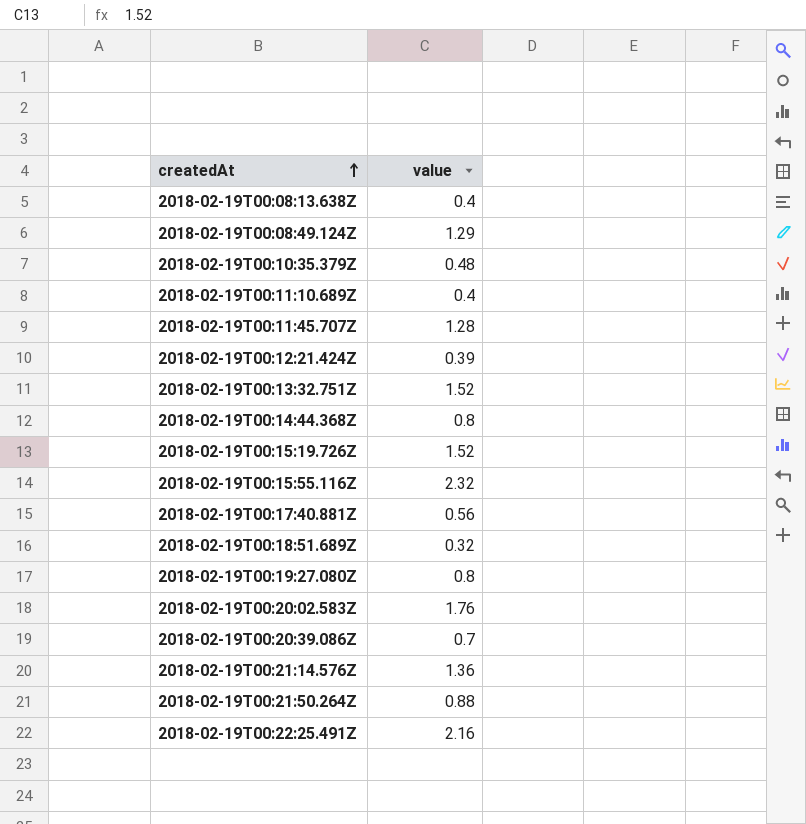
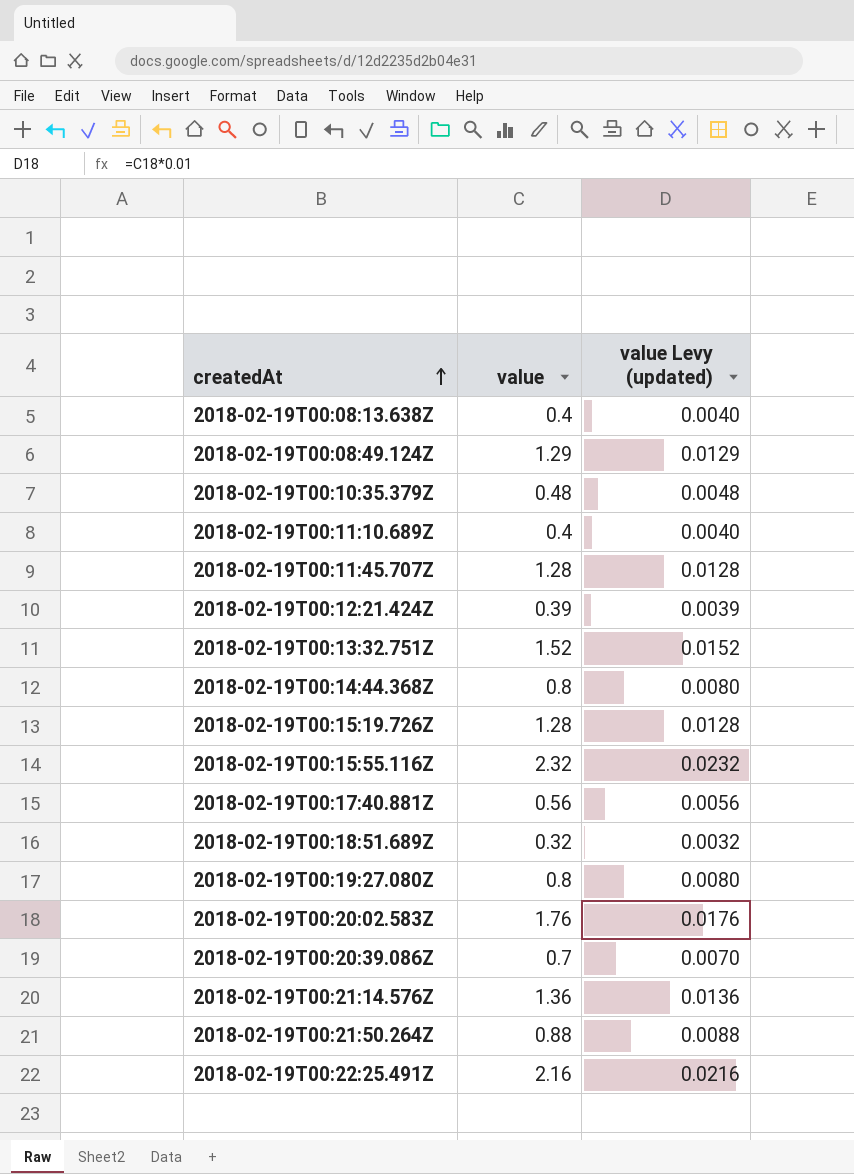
column value Levy (updated) | formula: none -> [value] * 0.01
2018-02-19T00:15:19.726Z | value: 1.52 -> 1.28

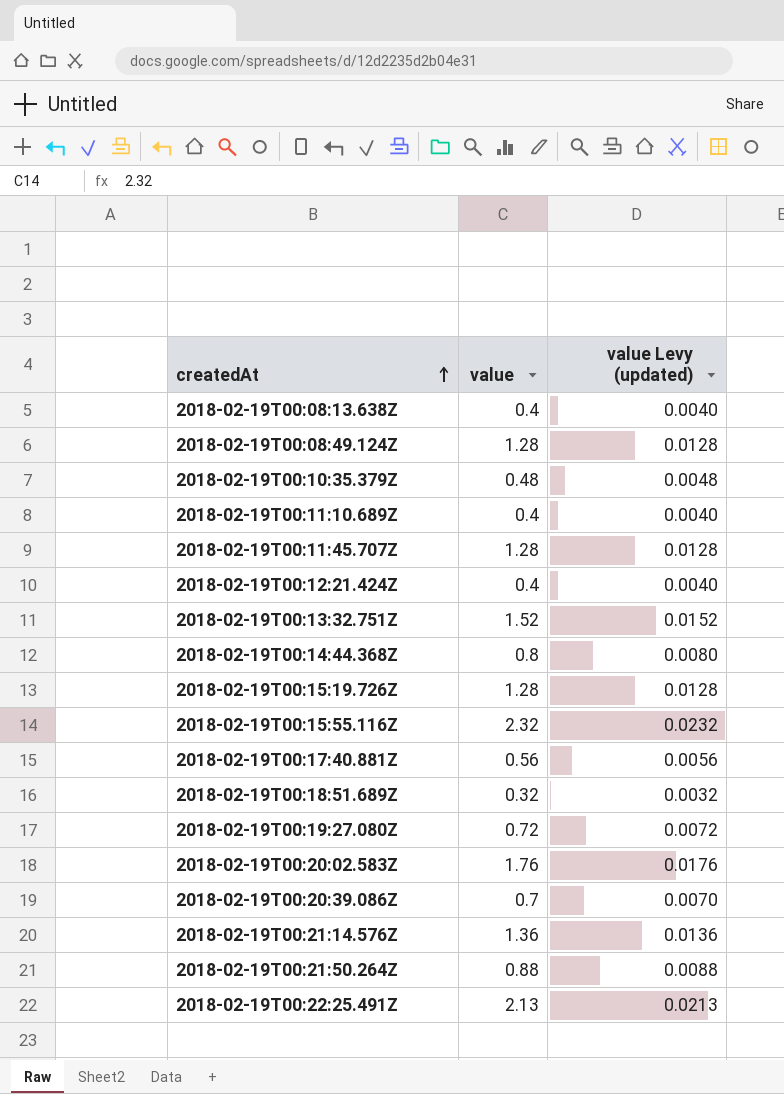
2018-02-19T00:08:49.124Z | value: 1.29 -> 1.28
2018-02-19T00:08:49.124Z | value Levy (updated): 0.0129 -> 0.0128
2018-02-19T00:12:21.424Z | value: 0.39 -> 0.4
2018-02-19T00:12:21.424Z | value Levy (updated): 0.0039 -> 0.0040
2018-02-19T00:19:27.080Z | value: 0.8 -> 0.72
2018-02-19T00:19:27.080Z | value Levy (updated): 0.0080 -> 0.0072
2018-02-19T00:22:25.491Z | value: 2.16 -> 2.13
2018-02-19T00:22:25.491Z | value Levy (updated): 0.0216 -> 0.0213

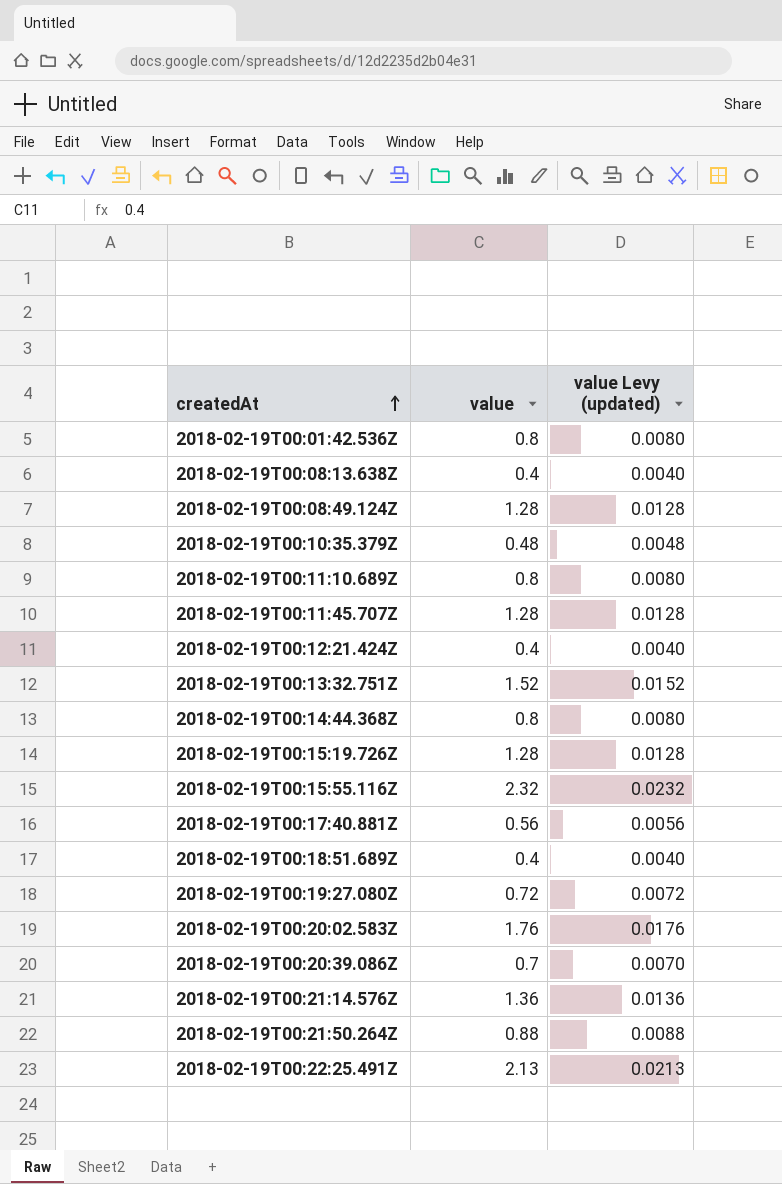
row 2018-02-19T00:01:42.536Z: none -> 0.8 | 0.0080
2018-02-19T00:11:10.689Z | value: 0.4 -> 0.8
2018-02-19T00:11:10.689Z | value Levy (updated): 0.0040 -> 0.0080
2018-02-19T00:18:51.689Z | value: 0.32 -> 0.4
2018-02-19T00:18:51.689Z | value Levy (updated): 0.0032 -> 0.0040

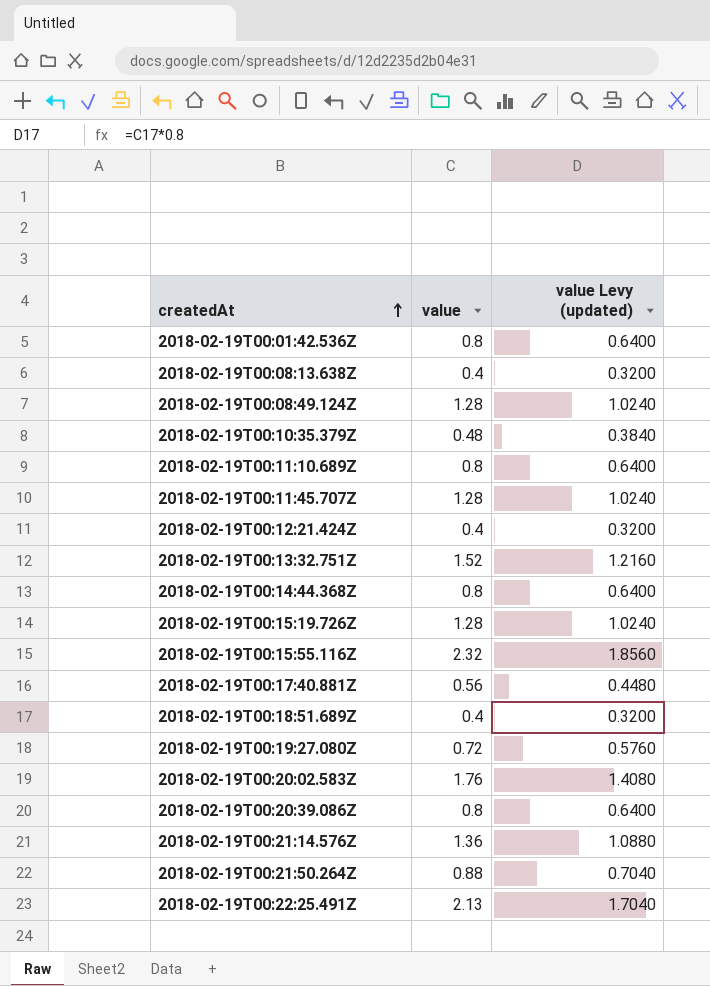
column value Levy (updated) | formula: [value] * 0.01 -> [value] * 0.8
2018-02-19T00:20:39.086Z | value: 0.7 -> 0.8

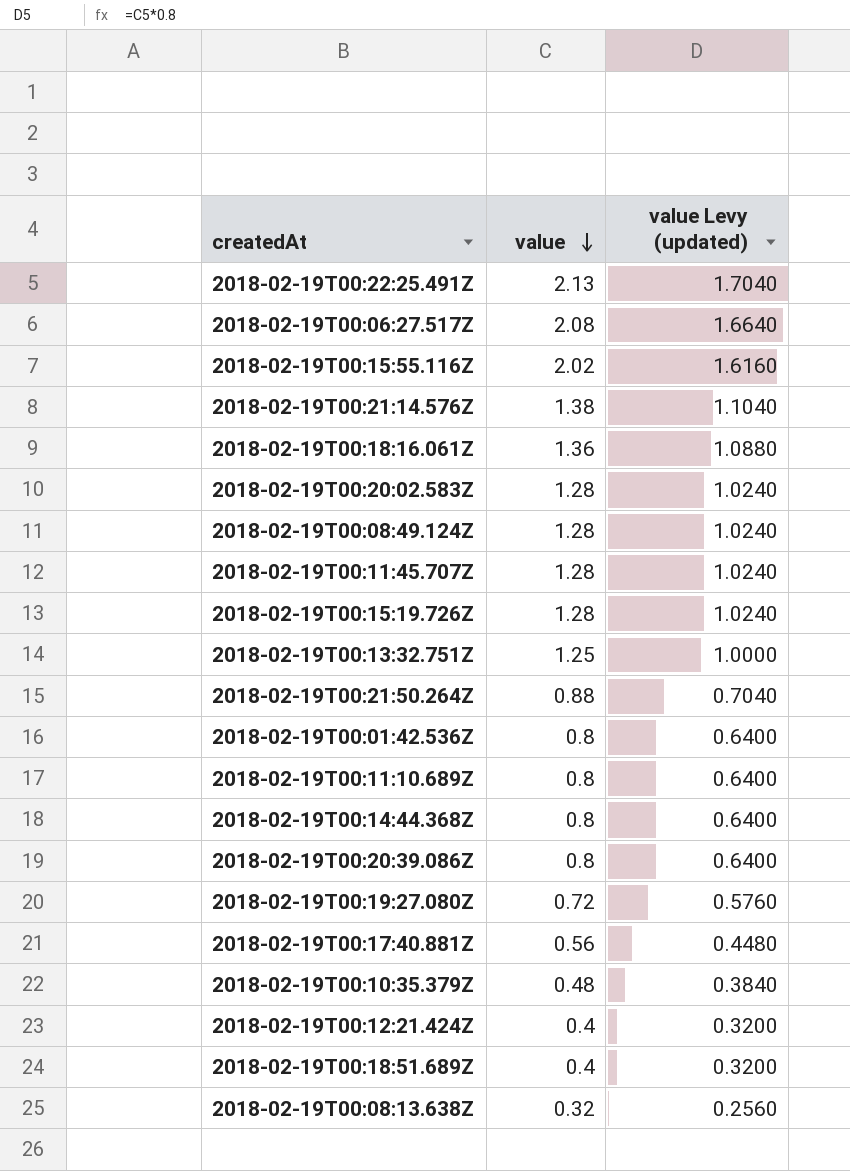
row order: createdAt ascending -> value descending
row 2018-02-19T00:06:27.517Z: none -> 2.08 | 1.6640
2018-02-19T00:15:55.116Z | value: 2.32 -> 2.02
2018-02-19T00:15:55.116Z | value Levy (updated): 1.8560 -> 1.6160
2018-02-19T00:21:14.576Z | value: 1.36 -> 1.38
2018-02-19T00:21:14.576Z | value Levy (updated): 1.0880 -> 1.1040
row 2018-02-19T00:18:16.061Z: none -> 1.36 | 1.0880
2018-02-19T00:20:02.583Z | value: 1.76 -> 1.28
2018-02-19T00:20:02.583Z | value Levy (updated): 1.4080 -> 1.0240
2018-02-19T00:13:32.751Z | value: 1.52 -> 1.25
2018-02-19T00:13:32.751Z | value Levy (updated): 1.2160 -> 1.0000
2018-02-19T00:08:13.638Z | value: 0.4 -> 0.32
2018-02-19T00:08:13.638Z | value Levy (updated): 0.3200 -> 0.2560

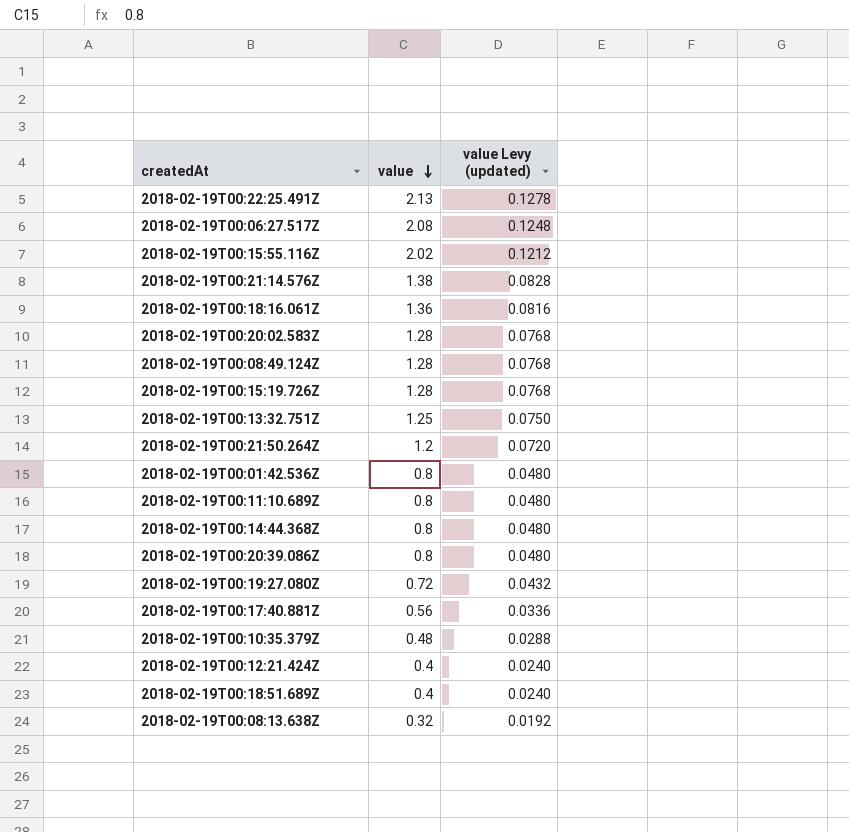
column value Levy (updated) | formula: [value] * 0.8 -> [value] * 0.06
row 2018-02-19T00:11:45.707Z: 1.28 | 1.0240 -> none
2018-02-19T00:21:50.264Z | value: 0.88 -> 1.2

